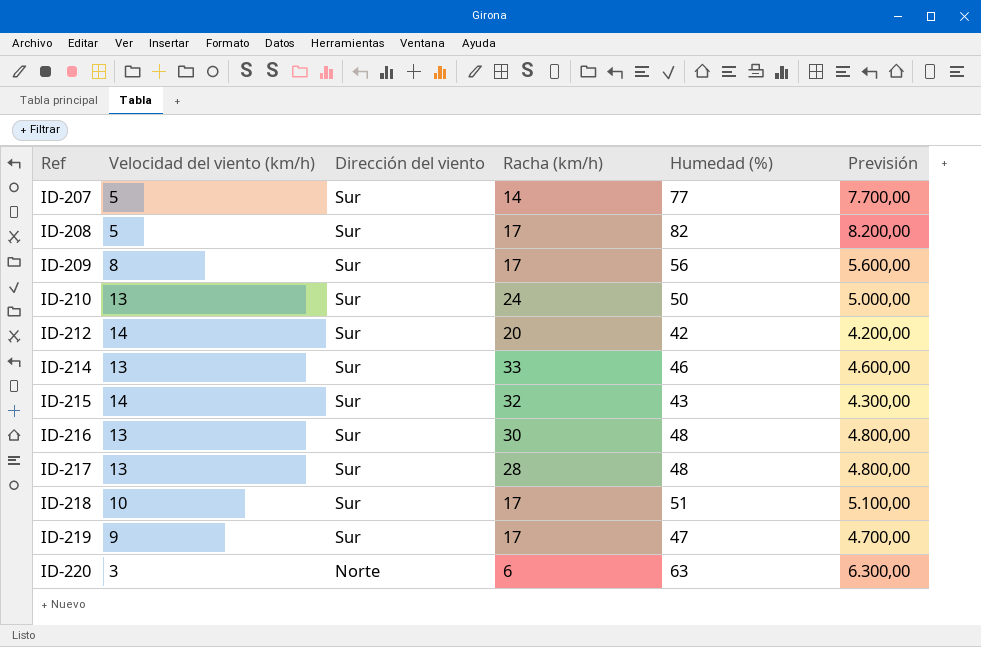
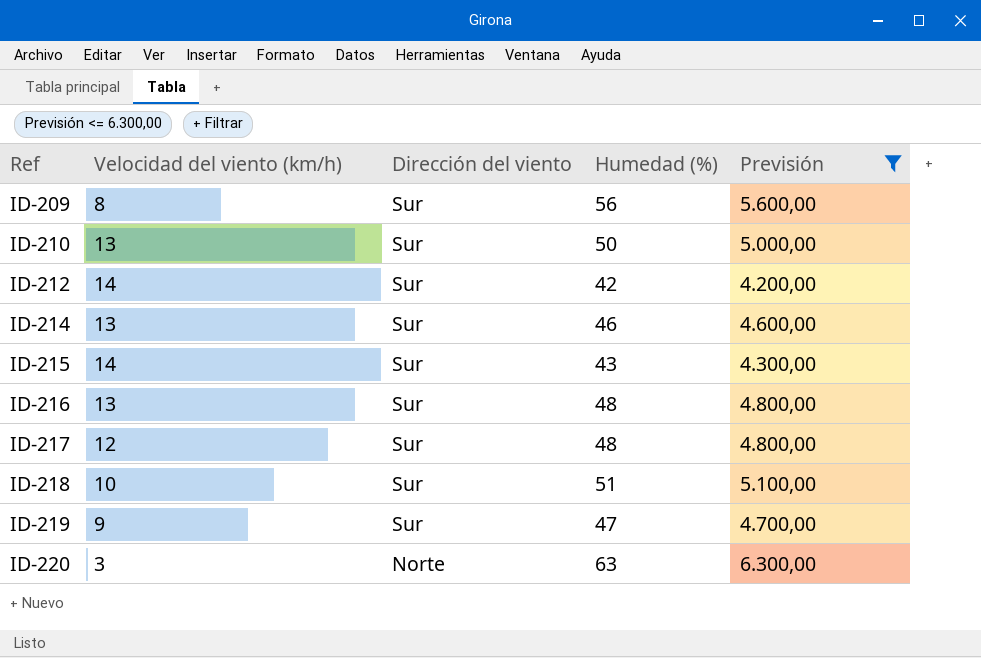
filter: none -> Previsión <= 6.300,00
column Racha (km/h) | position: 4 -> none
ID-217 | Velocidad del viento (km/h): 13 -> 12

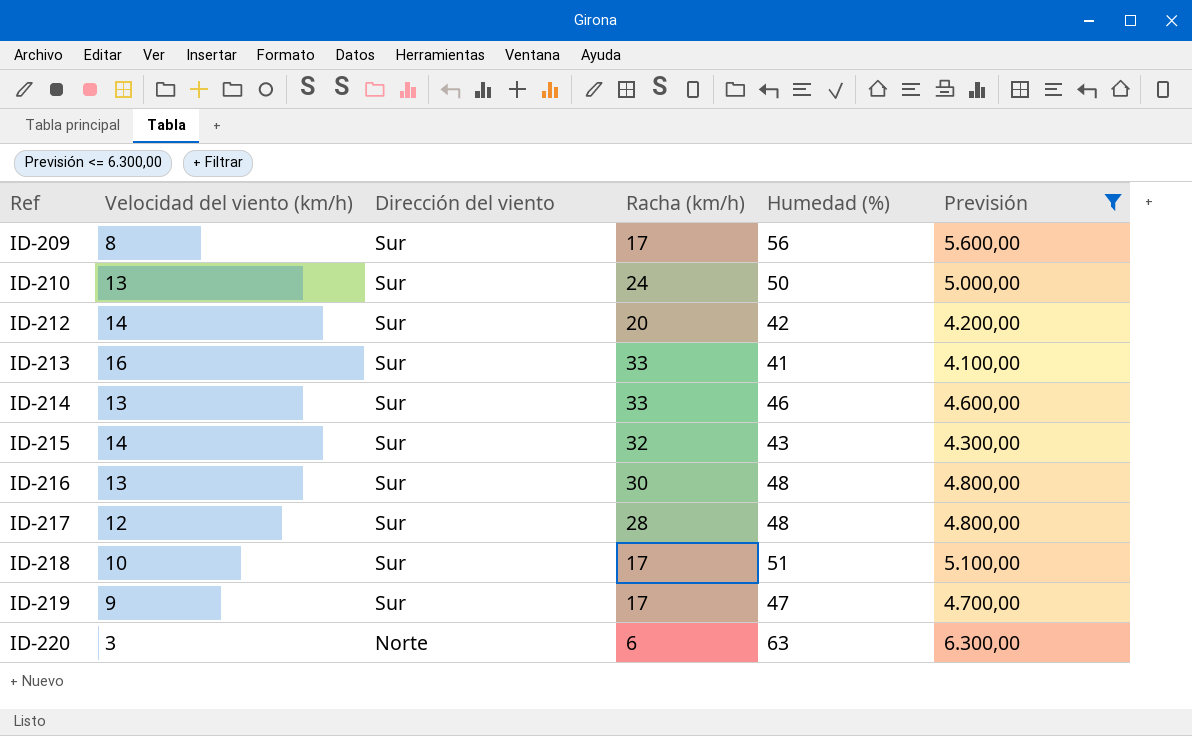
column Racha (km/h) | position: none -> 4
row ID-213: none -> 16 | Sur | 33 | 41 | 4.100,00

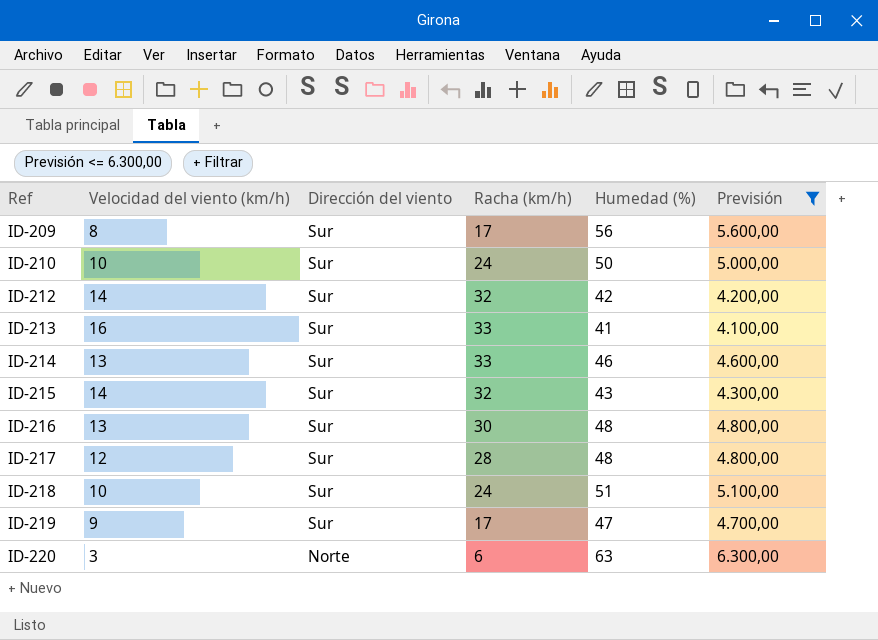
ID-210 | Velocidad del viento (km/h): 13 -> 10
ID-212 | Racha (km/h): 20 -> 32
ID-218 | Racha (km/h): 17 -> 24

